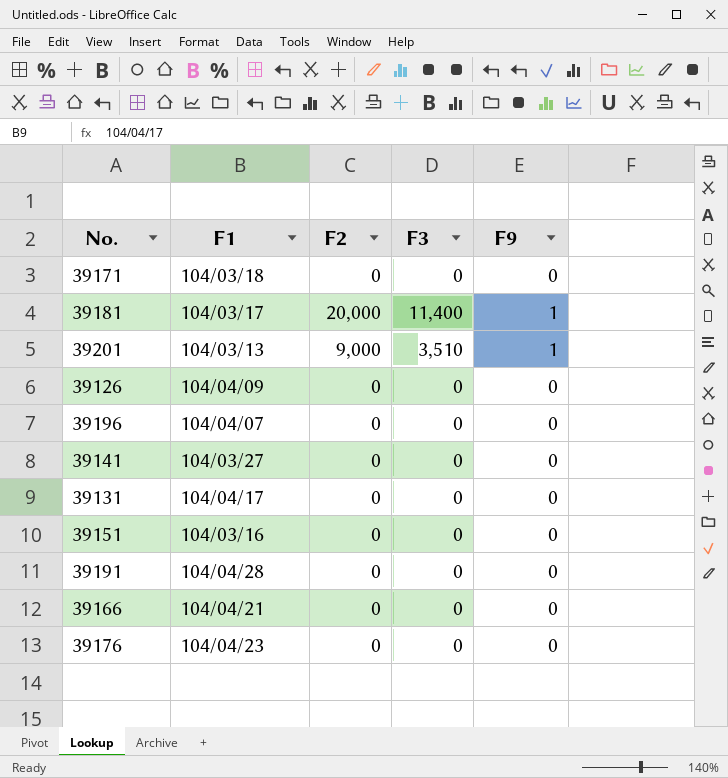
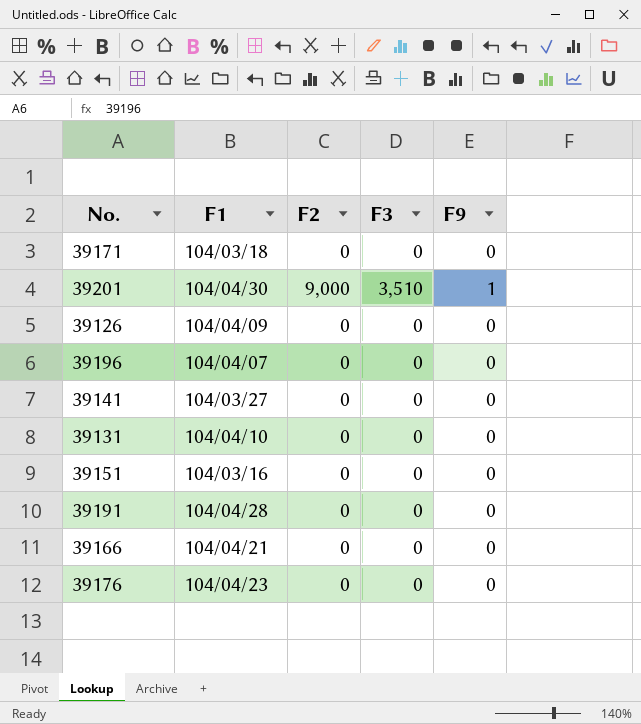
row 39181: 104/03/17 | 20,000 | 11,400 | 1 -> none
39201 | F1: 104/03/13 -> 104/04/30
39131 | F1: 104/04/17 -> 104/04/10

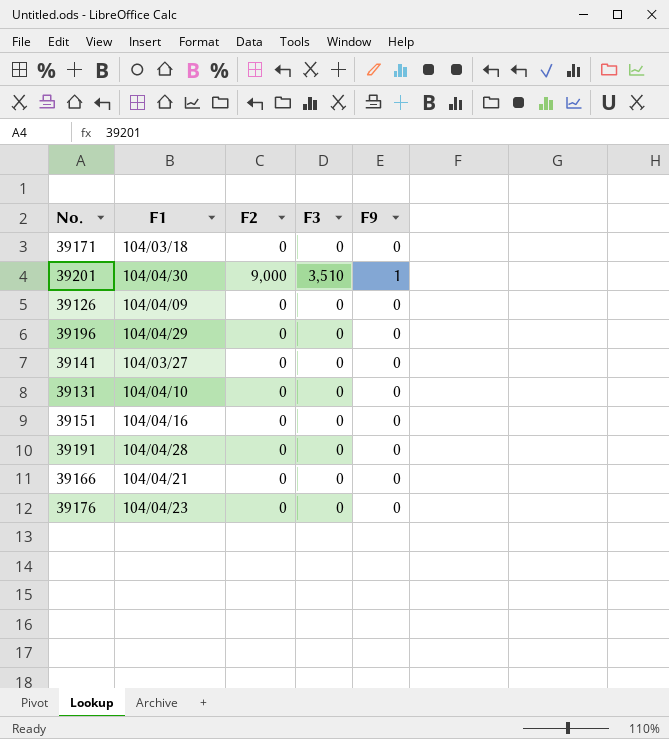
39196 | F1: 104/04/07 -> 104/04/29
39151 | F1: 104/03/16 -> 104/04/16

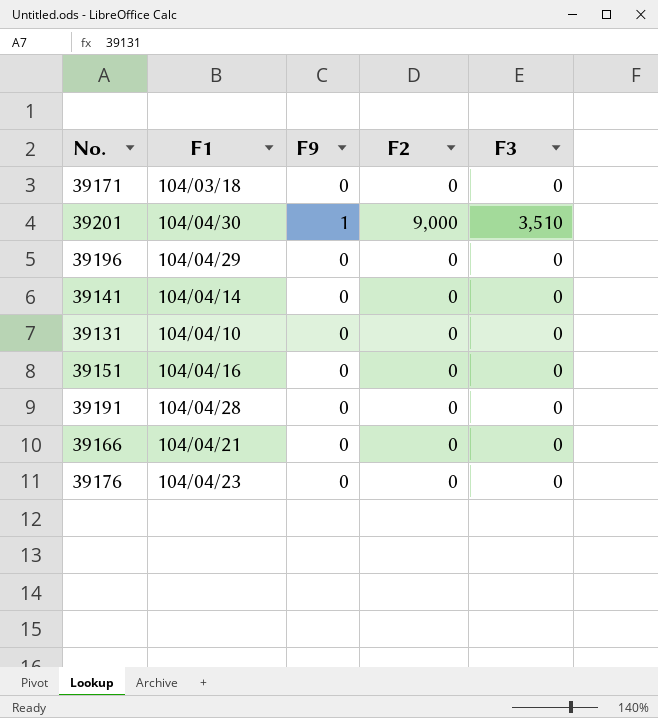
column F9 | position: 5 -> 3
row 39126: 104/04/09 | 0 | 0 | 0 -> none
39141 | F1: 104/03/27 -> 104/04/14

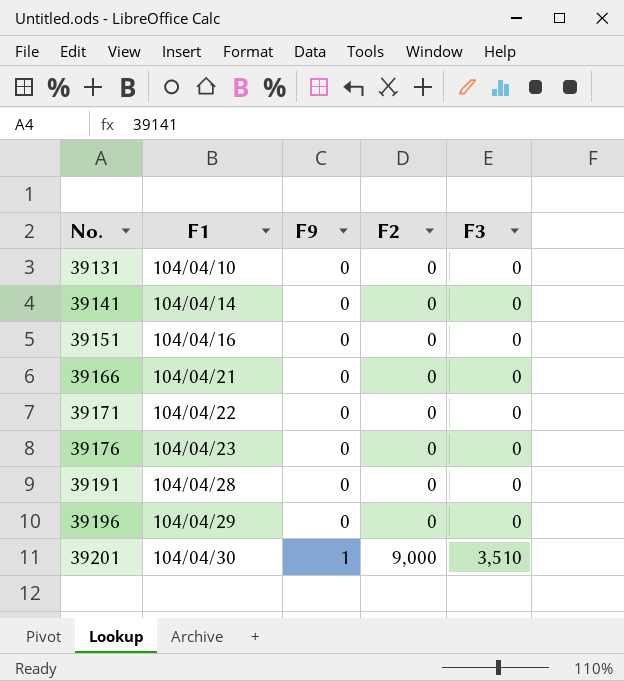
row order: none -> No. ascending
39171 | F1: 104/03/18 -> 104/04/22

